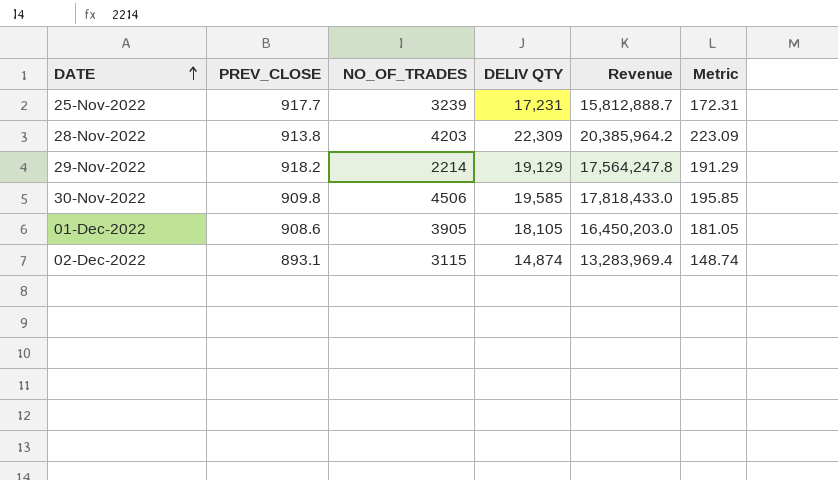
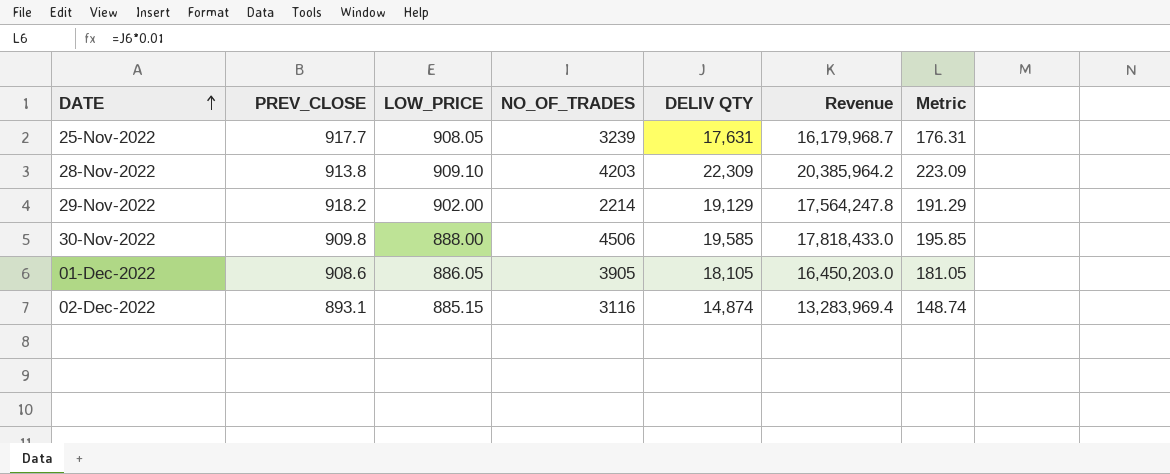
column LOW_PRICE | position: none -> 3
25-Nov-2022 | DELIV QTY: 17,231 -> 17,631
25-Nov-2022 | Revenue: 15,812,888.7 -> 16,179,968.7
25-Nov-2022 | Metric: 172.31 -> 176.31
02-Dec-2022 | NO_OF_TRADES: 3115 -> 3116

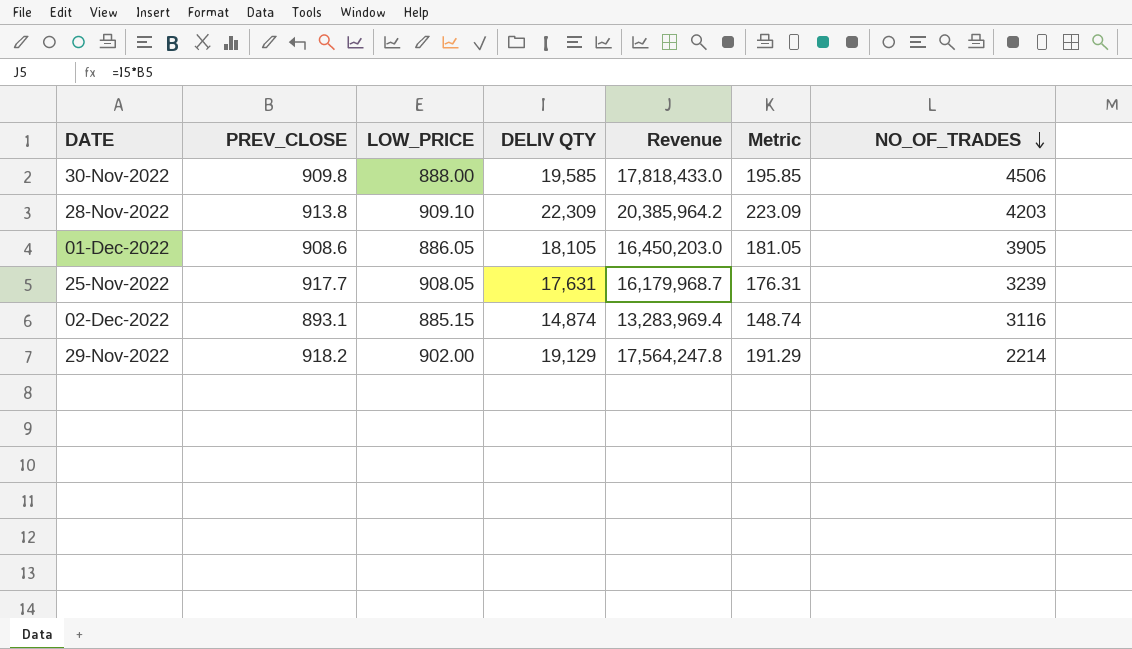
row order: DATE ascending -> NO_OF_TRADES descending
column NO_OF_TRADES | position: 4 -> 7

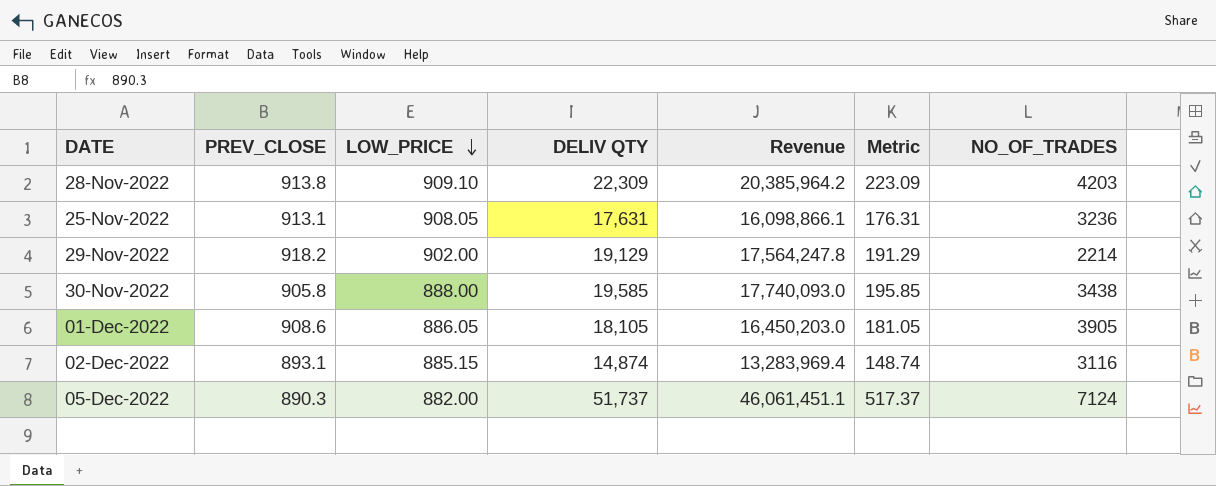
row order: NO_OF_TRADES descending -> LOW_PRICE descending
25-Nov-2022 | PREV_CLOSE: 917.7 -> 913.1
25-Nov-2022 | Revenue: 16,179,968.7 -> 16,098,866.1
25-Nov-2022 | NO_OF_TRADES: 3239 -> 3236
30-Nov-2022 | PREV_CLOSE: 909.8 -> 905.8
30-Nov-2022 | Revenue: 17,818,433.0 -> 17,740,093.0
30-Nov-2022 | NO_OF_TRADES: 4506 -> 3438
row 05-Dec-2022: none -> 890.3 | 882.00 | 51,737 | 46,061,451.1 | 517.37 | 7124

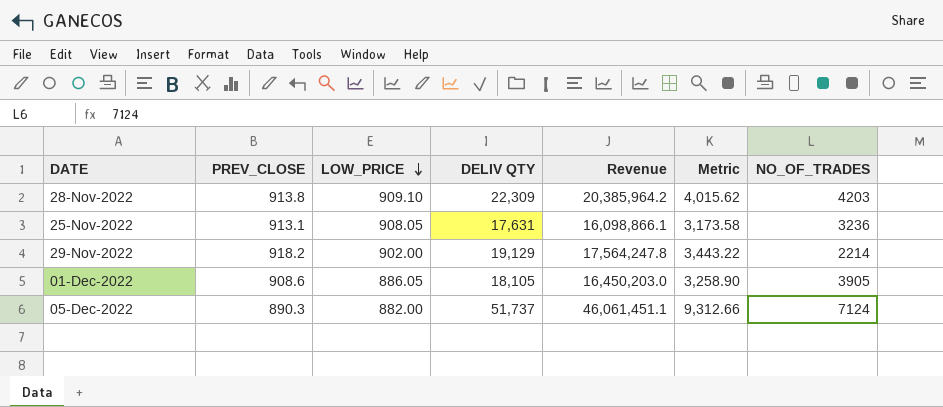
column Metric | formula: [DELIV QTY] * 0.01 -> [DELIV QTY] * 0.18
row 30-Nov-2022: 905.8 | 888.00 | 19,585 | 17,740,093.0 | 195.85 | 3438 -> none
row 02-Dec-2022: 893.1 | 885.15 | 14,874 | 13,283,969.4 | 148.74 | 3116 -> none

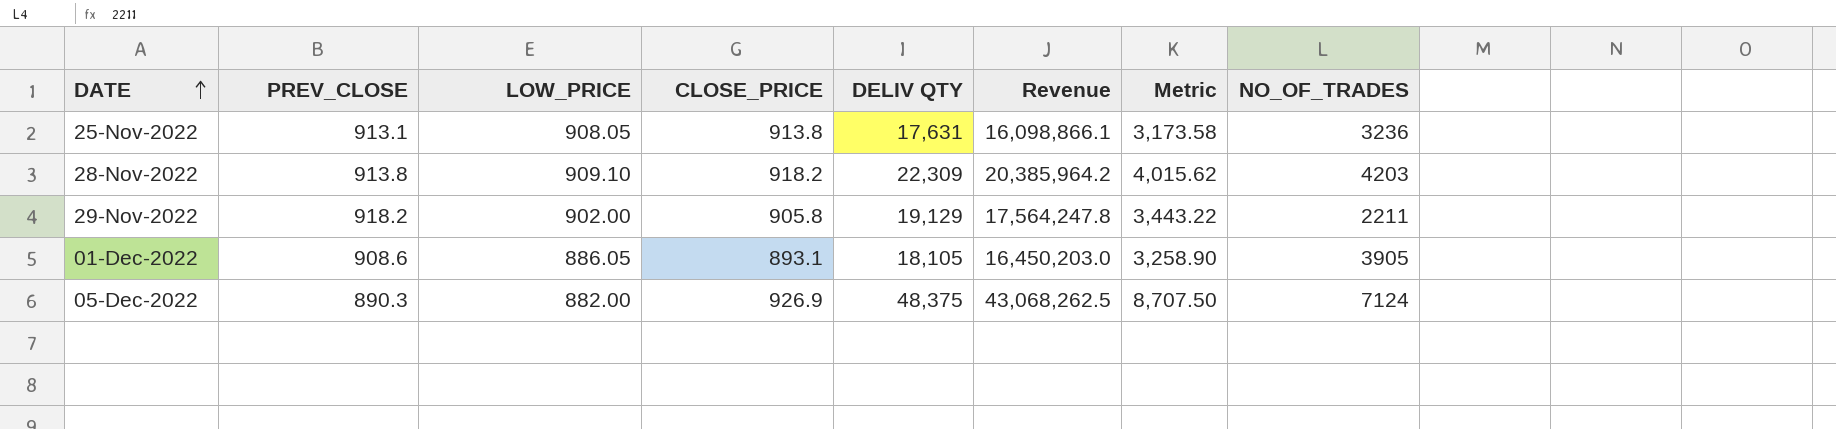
row order: LOW_PRICE descending -> DATE ascending
column CLOSE_PRICE | position: none -> 4
29-Nov-2022 | NO_OF_TRADES: 2214 -> 2211
05-Dec-2022 | DELIV QTY: 51,737 -> 48,375
05-Dec-2022 | Revenue: 46,061,451.1 -> 43,068,262.5
05-Dec-2022 | Metric: 9,312.66 -> 8,707.50

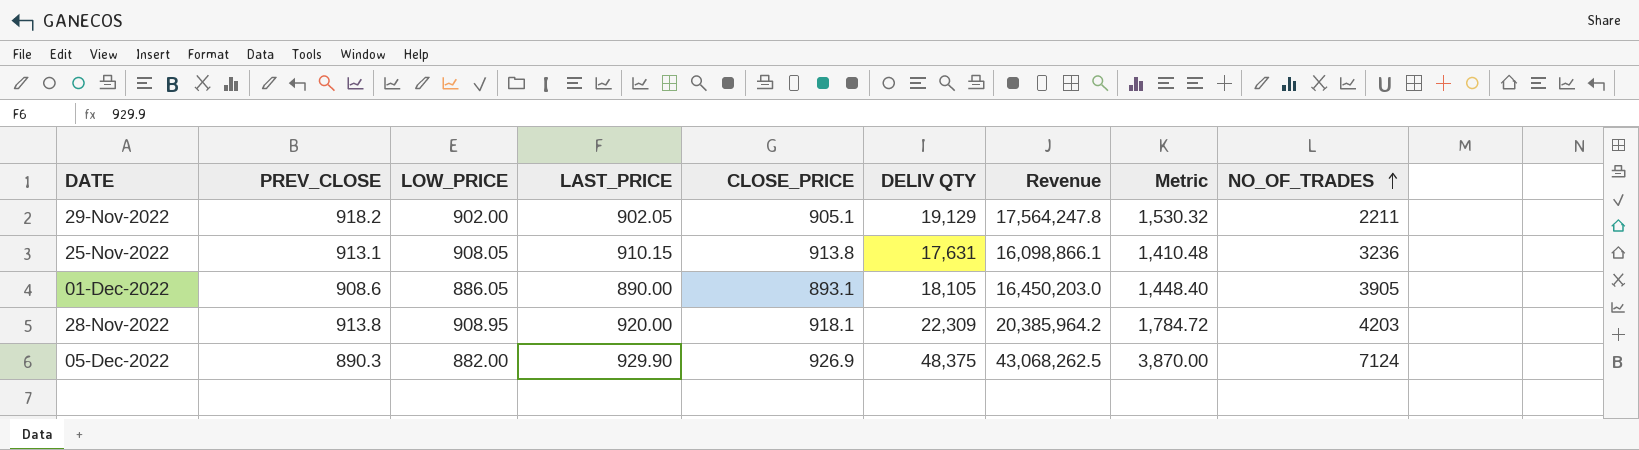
row order: DATE ascending -> NO_OF_TRADES ascending
column LAST_PRICE | position: none -> 4
column Metric | formula: [DELIV QTY] * 0.18 -> [DELIV QTY] * 0.08
29-Nov-2022 | CLOSE_PRICE: 905.8 -> 905.1
28-Nov-2022 | LOW_PRICE: 909.10 -> 908.95
28-Nov-2022 | CLOSE_PRICE: 918.2 -> 918.1

